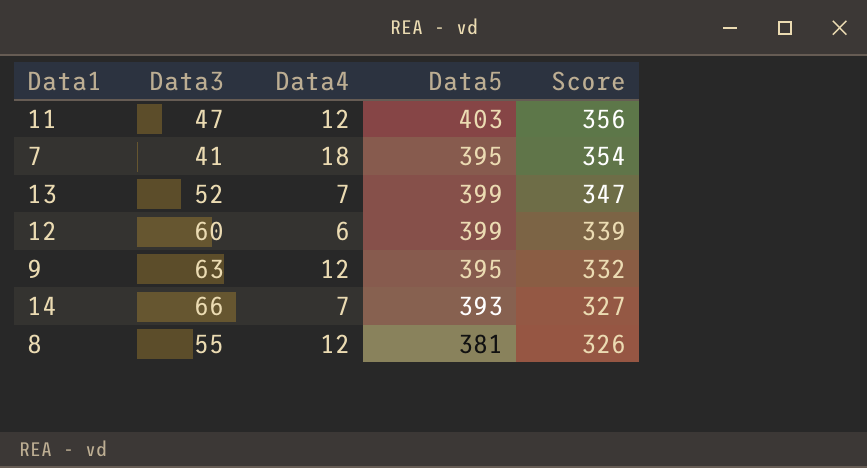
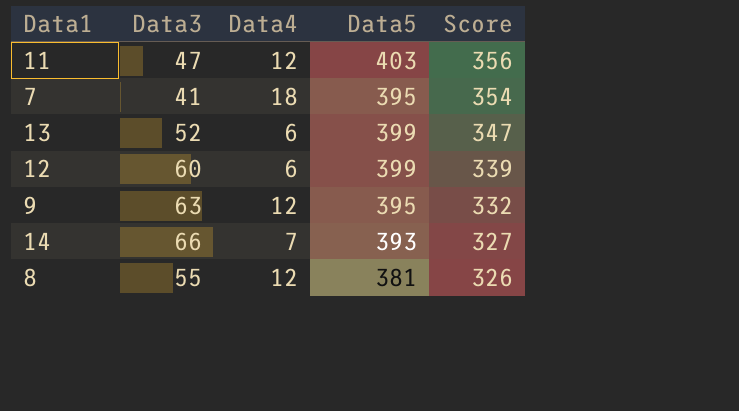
13 | Data4: 7 -> 6

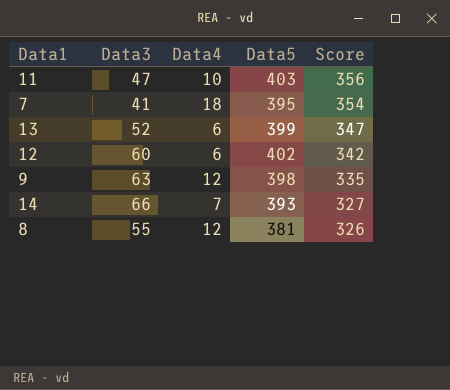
11 | Data4: 12 -> 10
12 | Data5: 399 -> 402
12 | Score: 339 -> 342
9 | Data5: 395 -> 398
9 | Score: 332 -> 335

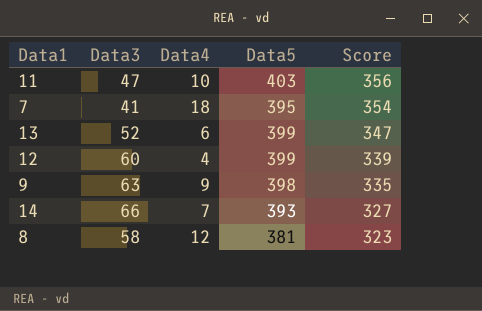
12 | Data4: 6 -> 4
12 | Data5: 402 -> 399
12 | Score: 342 -> 339
9 | Data4: 12 -> 9
8 | Data3: 55 -> 58
8 | Score: 326 -> 323

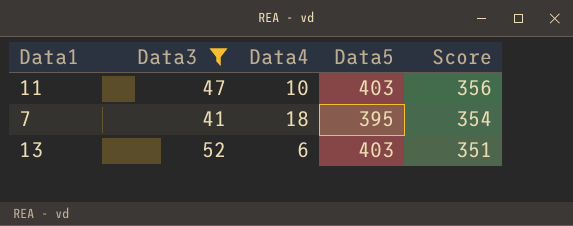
filter: none -> Data3 <= 52
13 | Data5: 399 -> 403
13 | Score: 347 -> 351

